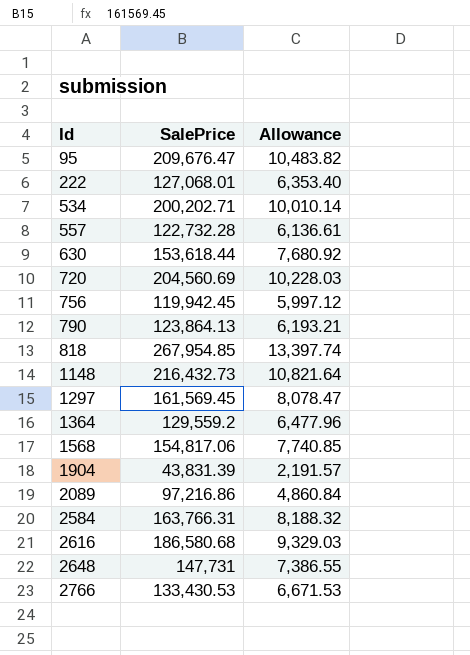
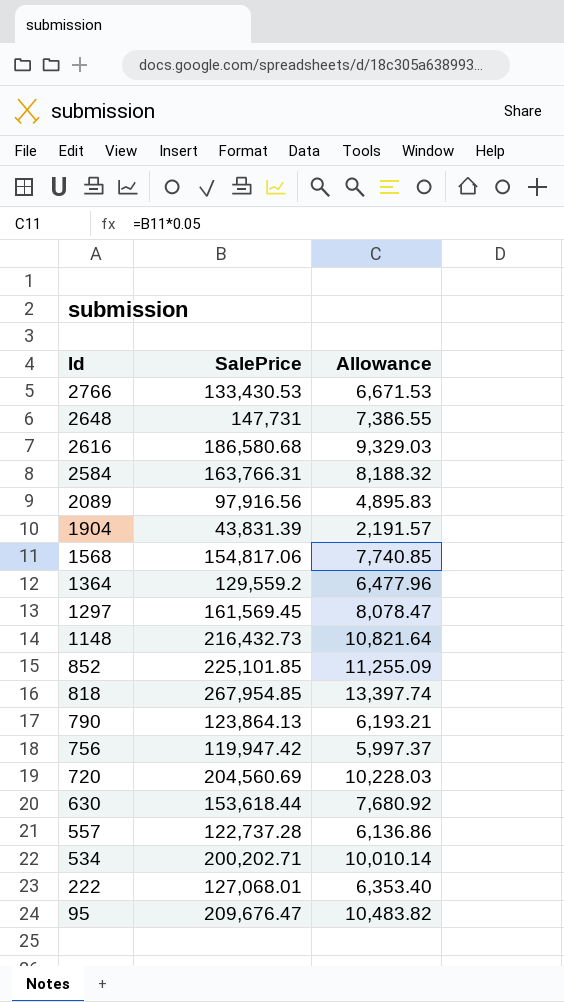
row order: Id ascending -> Id descending
2089 | SalePrice: 97,216.86 -> 97,916.56
2089 | Allowance: 4,860.84 -> 4,895.83
row 852: none -> 225,101.85 | 11,255.09
756 | SalePrice: 119,942.45 -> 119,947.42
756 | Allowance: 5,997.12 -> 5,997.37
557 | SalePrice: 122,732.28 -> 122,737.28
557 | Allowance: 6,136.61 -> 6,136.86

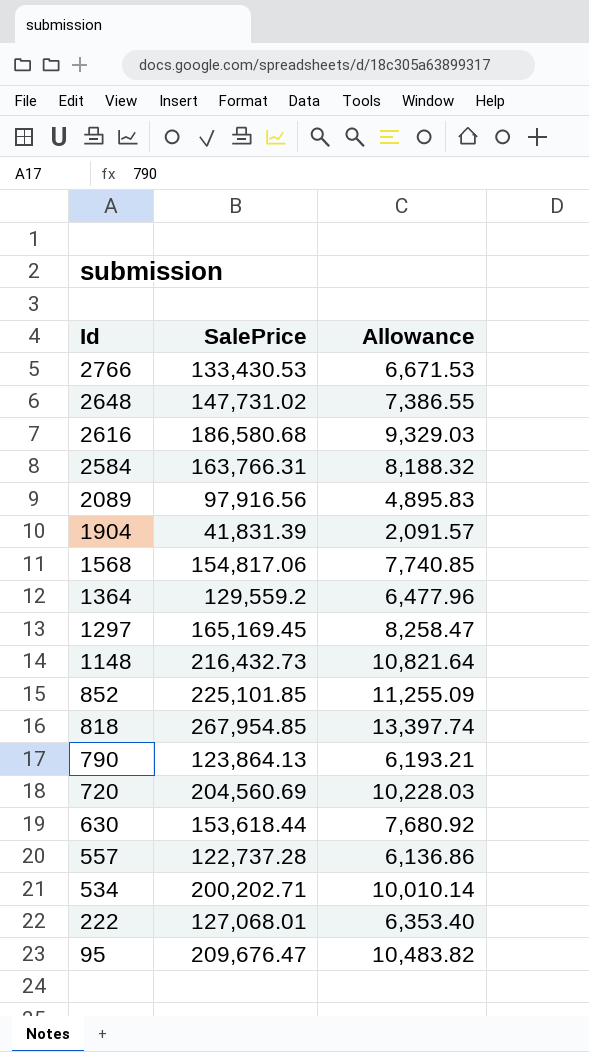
row 756: 119,947.42 | 5,997.37 -> none
2648 | SalePrice: 147,731 -> 147,731.02
1904 | SalePrice: 43,831.39 -> 41,831.39
1904 | Allowance: 2,191.57 -> 2,091.57
1297 | SalePrice: 161,569.45 -> 165,169.45
1297 | Allowance: 8,078.47 -> 8,258.47

